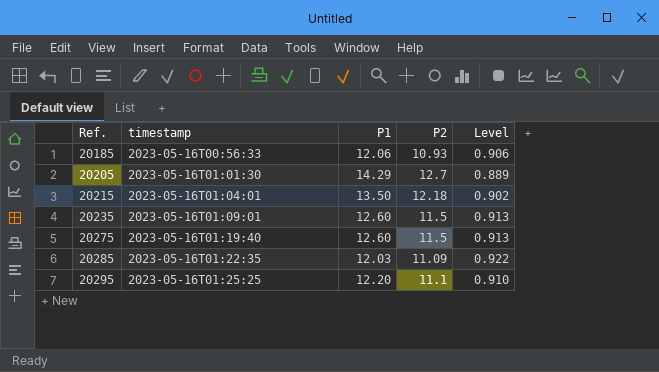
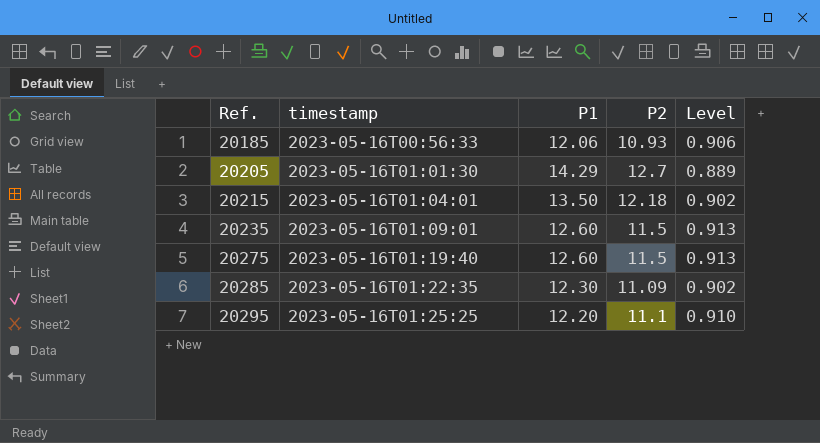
20285 | P1: 12.03 -> 12.30
20285 | Level: 0.922 -> 0.902

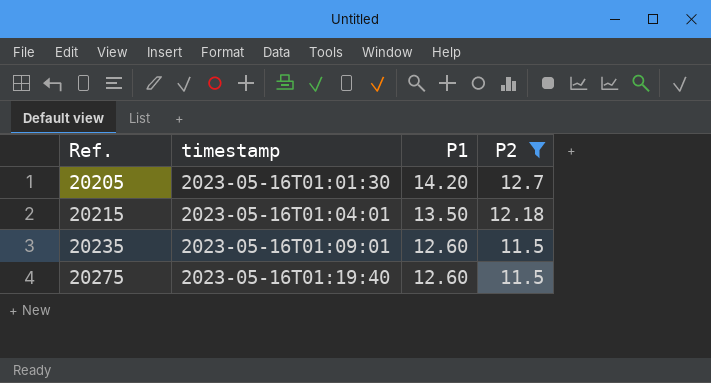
filter: none -> P2 >= 11.5
column Level | formula: [P2] / [P1] -> none
20205 | P1: 14.29 -> 14.20

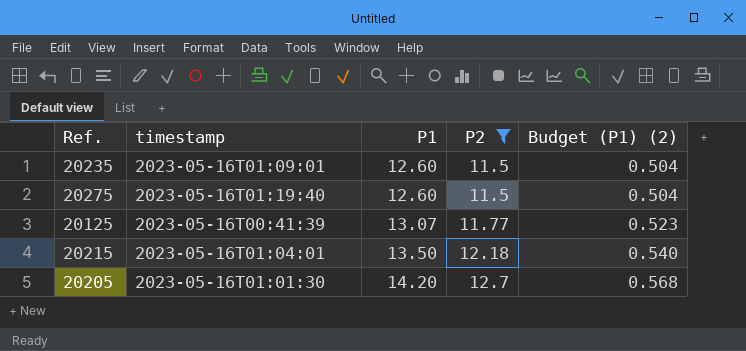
row order: Ref. ascending -> P1 ascending
column Budget (P1) (2) | formula: none -> [P1] * 0.04
row 20125: none -> 2023-05-16T00:41:39 | 13.07 | 11.77 | 0.523

